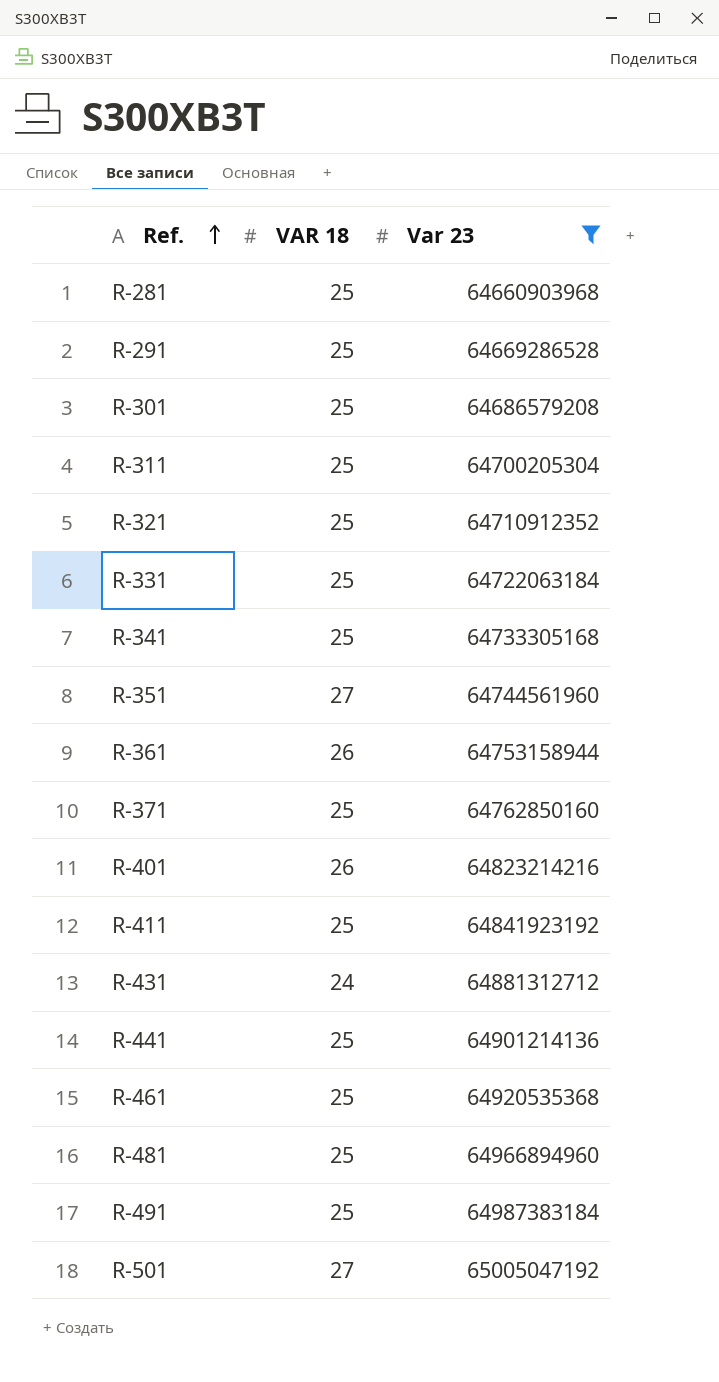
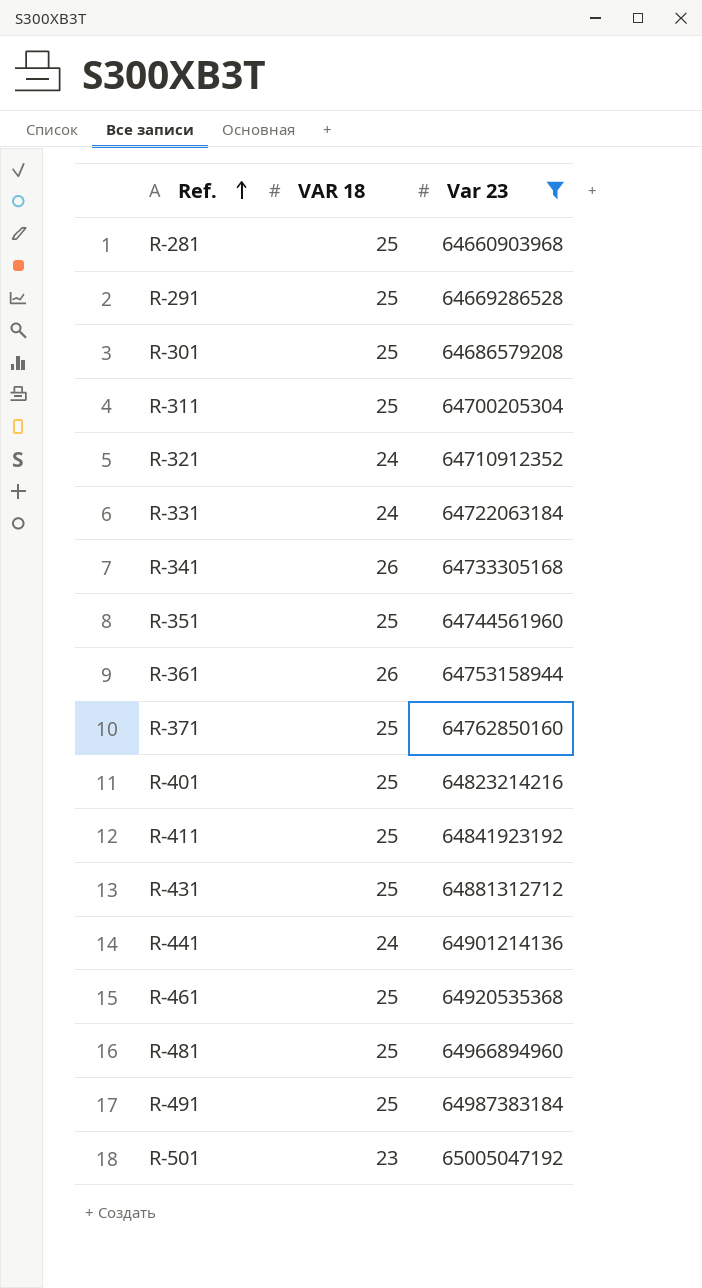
R-321 | VAR 18: 25 -> 24
R-331 | VAR 18: 25 -> 24
R-341 | VAR 18: 25 -> 26
R-351 | VAR 18: 27 -> 25
R-401 | VAR 18: 26 -> 25
R-431 | VAR 18: 24 -> 25
R-441 | VAR 18: 25 -> 24
R-501 | VAR 18: 27 -> 23

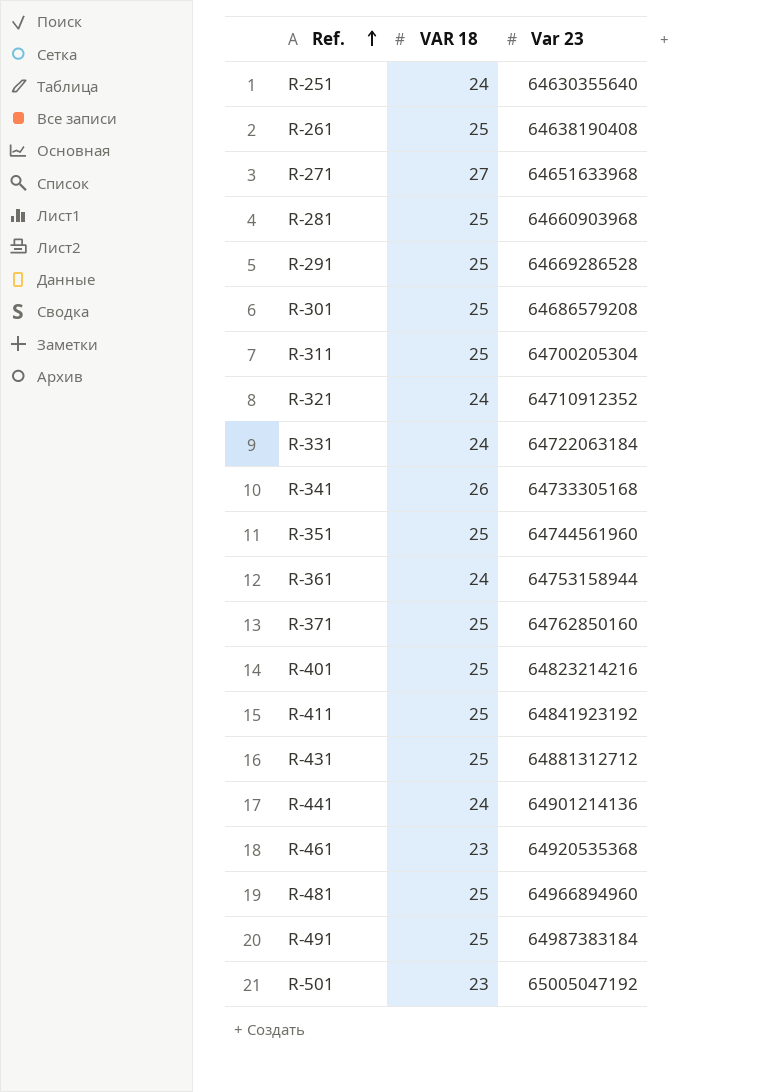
filter: Var 23 >= 64660903968 -> none
R-361 | VAR 18: 26 -> 24
R-461 | VAR 18: 25 -> 23

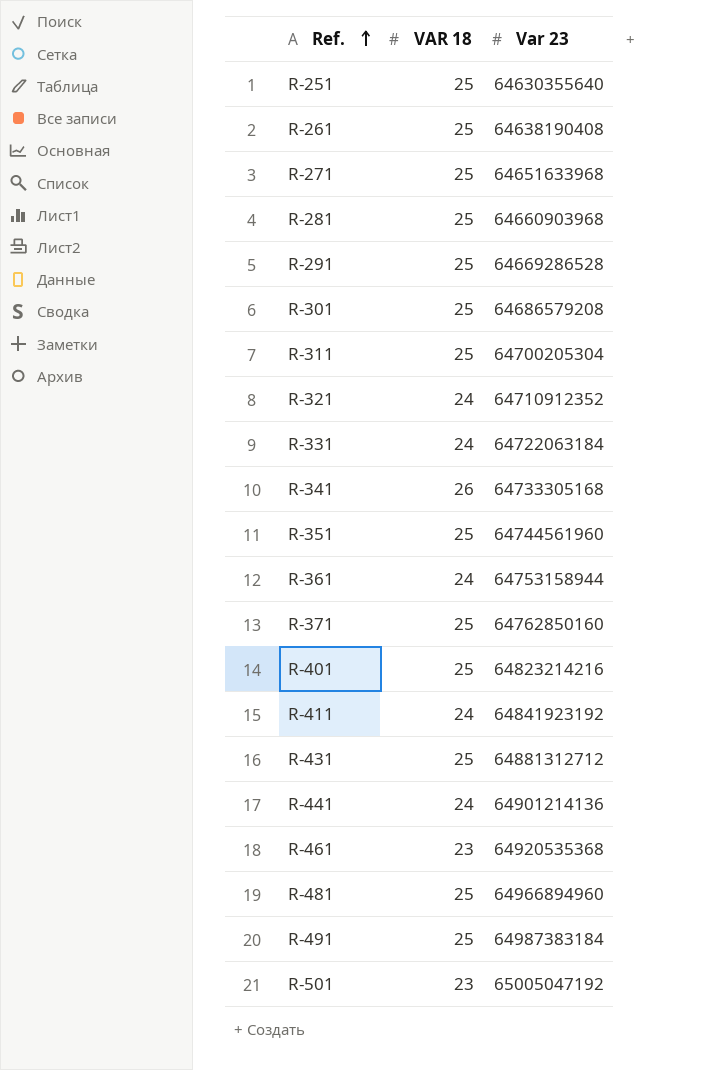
R-251 | VAR 18: 24 -> 25
R-271 | VAR 18: 27 -> 25
R-411 | VAR 18: 25 -> 24

